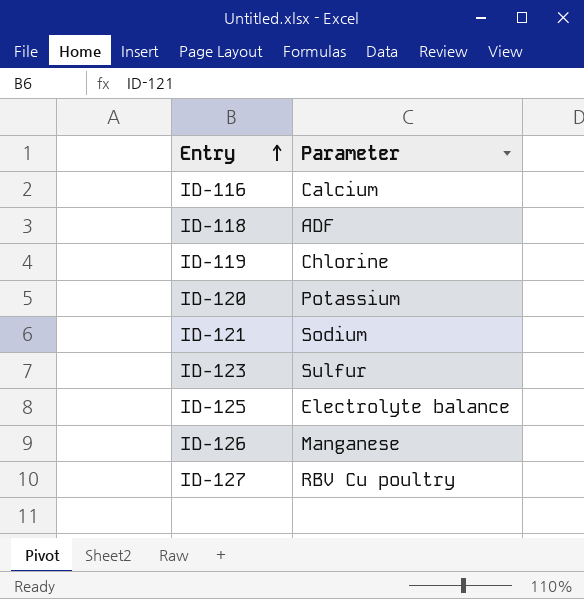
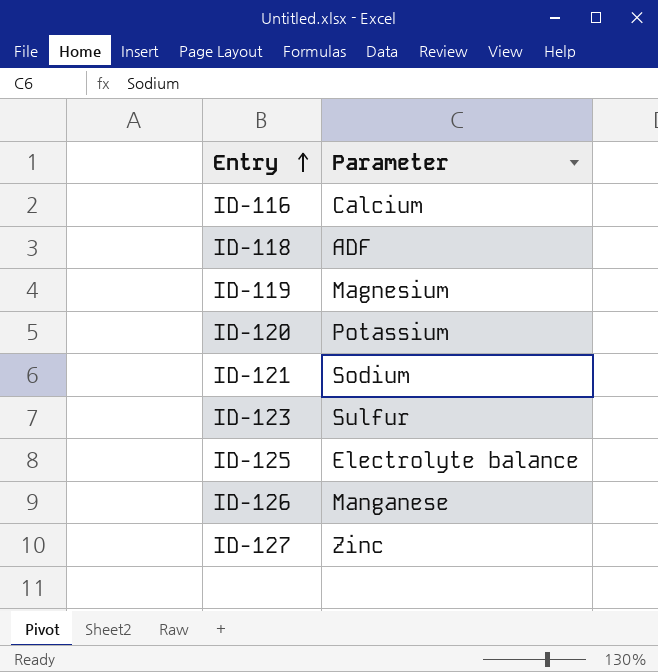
ID-119 | Parameter: Chlorine -> Magnesium
ID-127 | Parameter: RBV Cu poultry -> Zinc

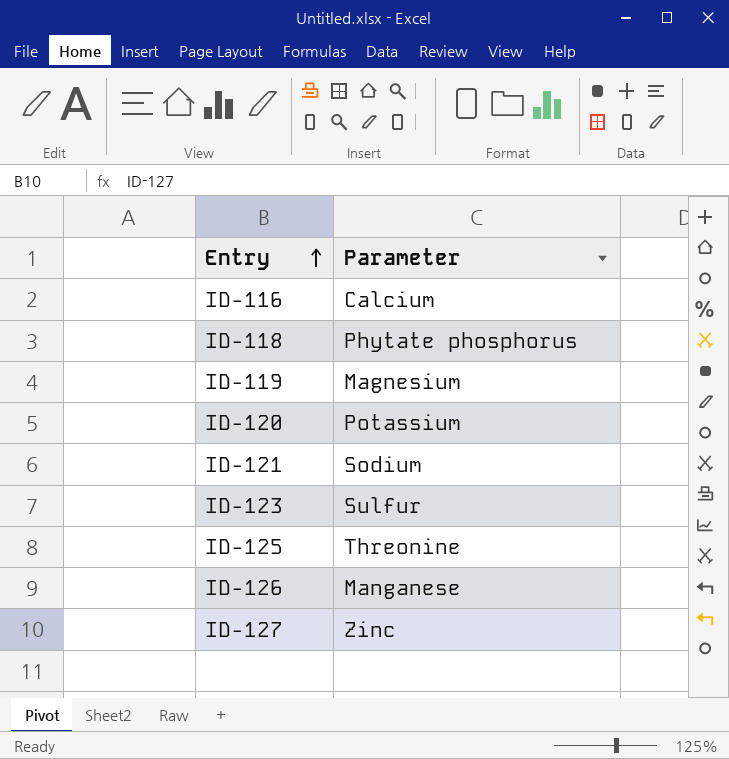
ID-118 | Parameter: ADF -> Phytate phosphorus
ID-125 | Parameter: Electrolyte balance -> Threonine

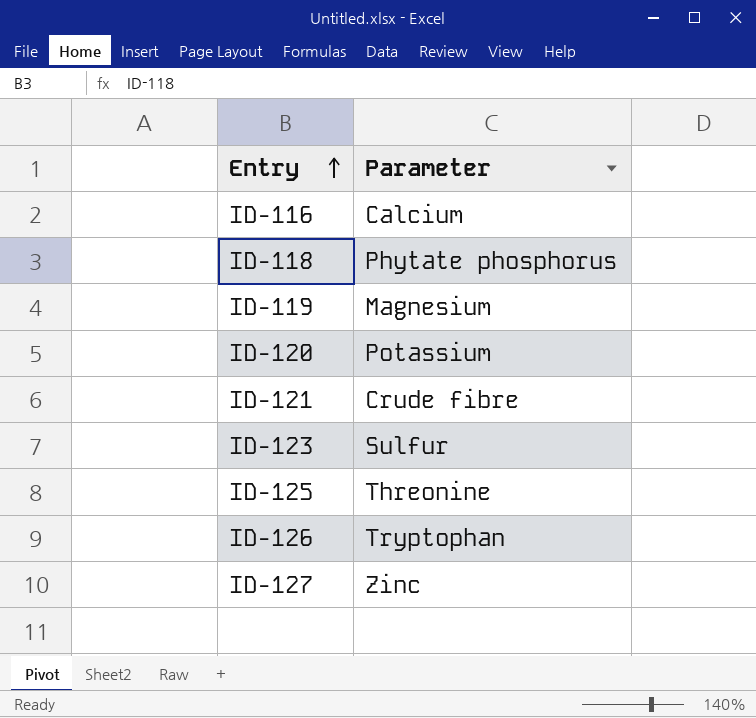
ID-121 | Parameter: Sodium -> Crude fibre
ID-126 | Parameter: Manganese -> Tryptophan

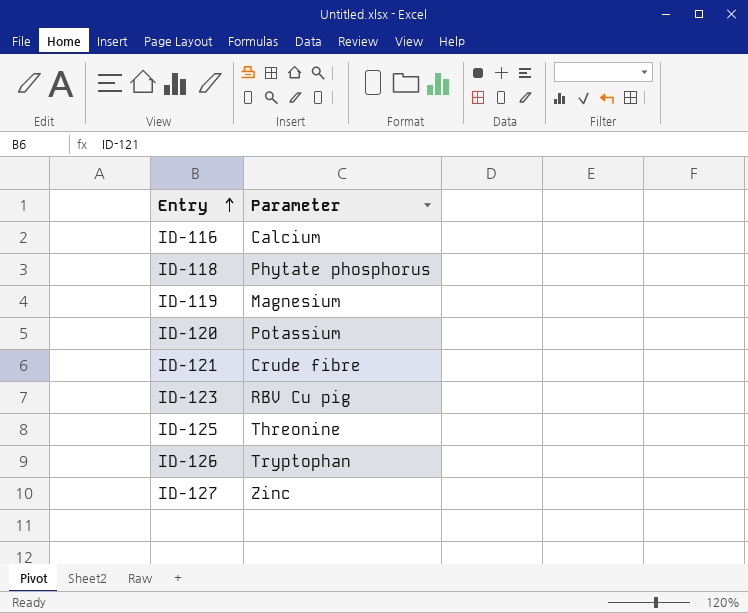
ID-123 | Parameter: Sulfur -> RBV Cu pig

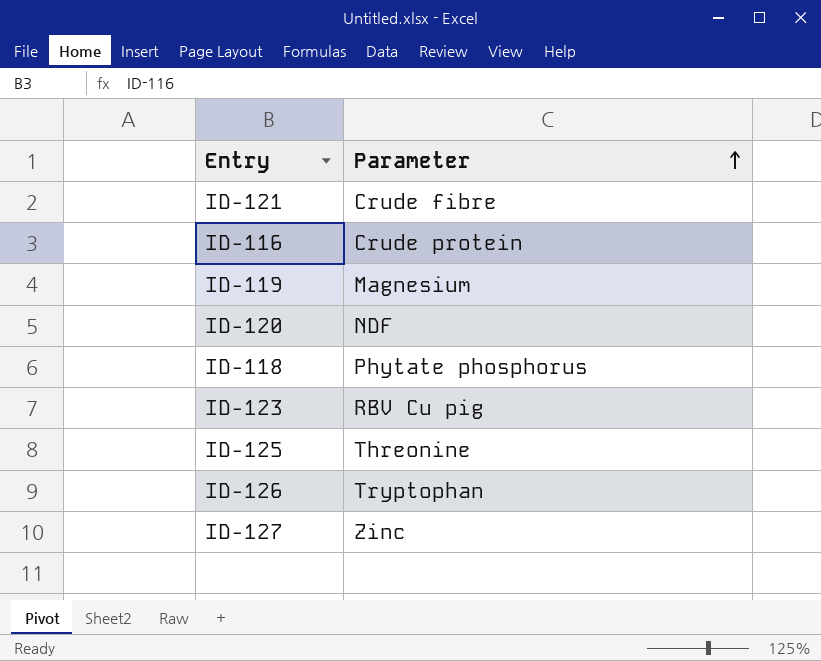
row order: Entry ascending -> Parameter ascending
ID-116 | Parameter: Calcium -> Crude protein
ID-120 | Parameter: Potassium -> NDF

